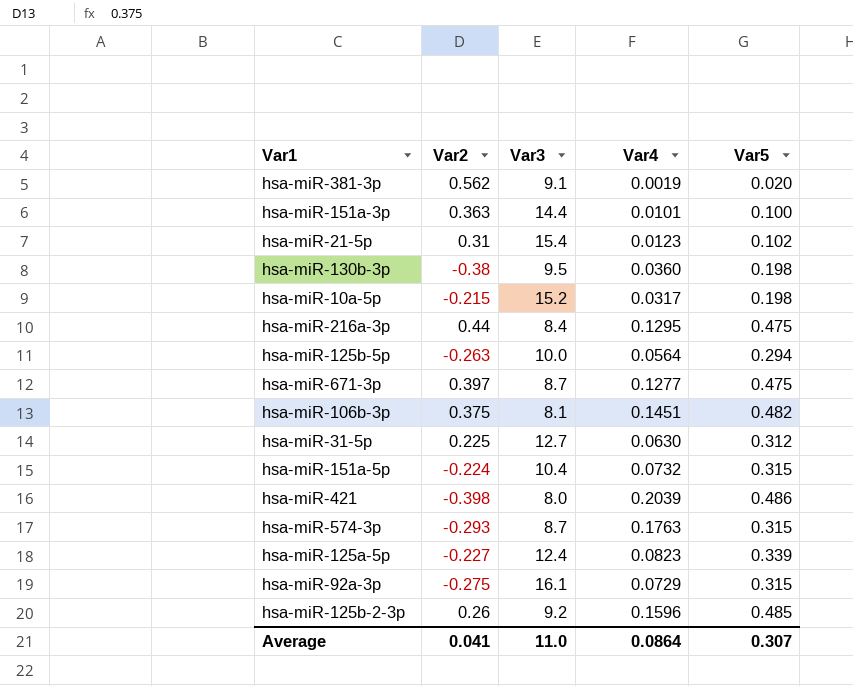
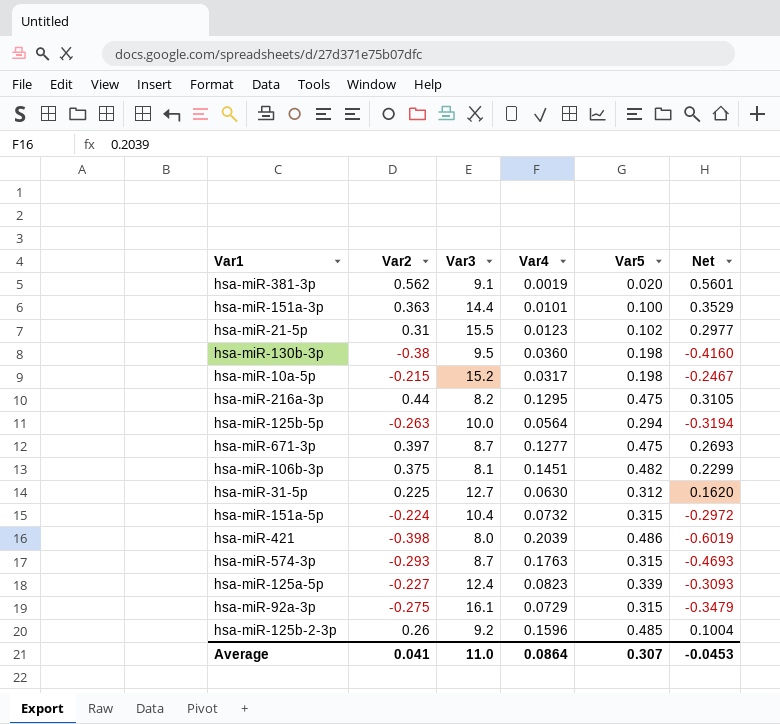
column Net | formula: none -> [Var2] - [Var4]
hsa-miR-21-5p | Var3: 15.4 -> 15.5
hsa-miR-216a-3p | Var3: 8.4 -> 8.2

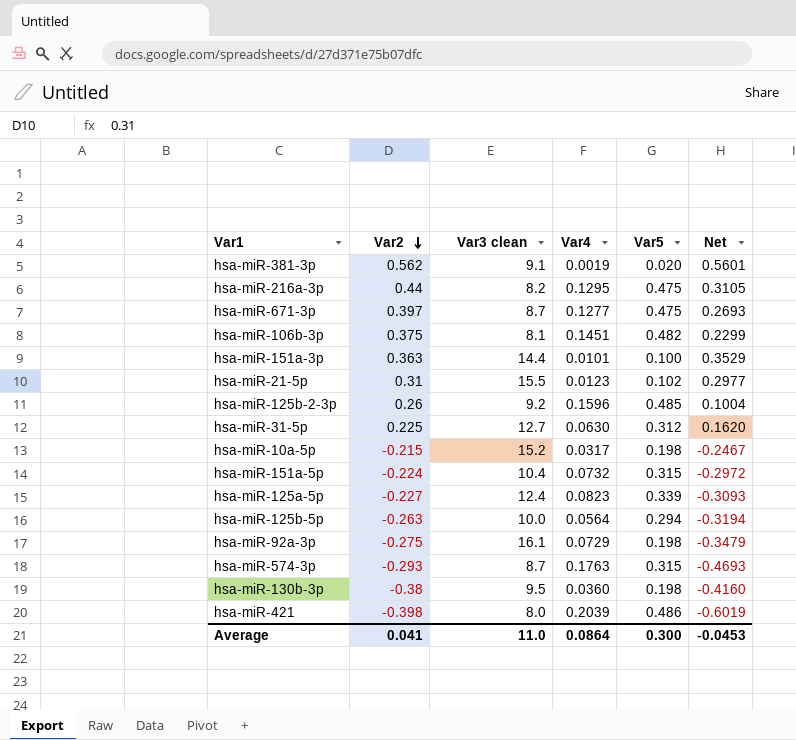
row order: none -> Var2 descending
column name: Var3 -> Var3 clean
hsa-miR-92a-3p | Var5: 0.315 -> 0.198
Average | Var5: 0.307 -> 0.300

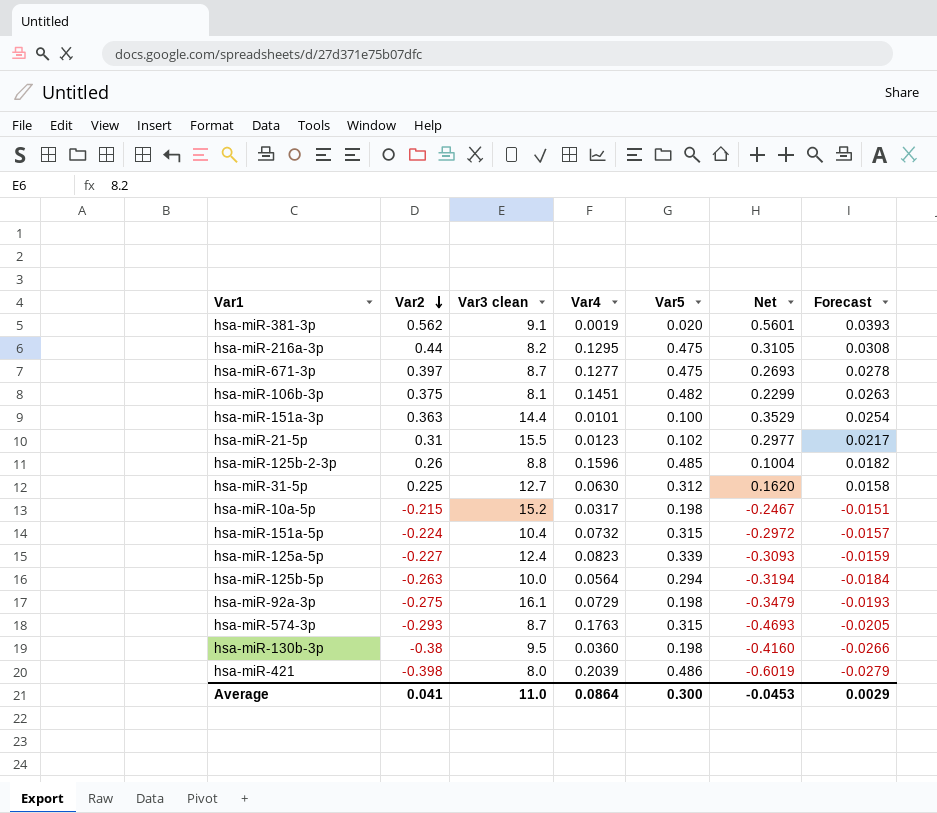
column Forecast | formula: none -> [Var2] * 0.07
hsa-miR-125b-2-3p | Var3 clean: 9.2 -> 8.8

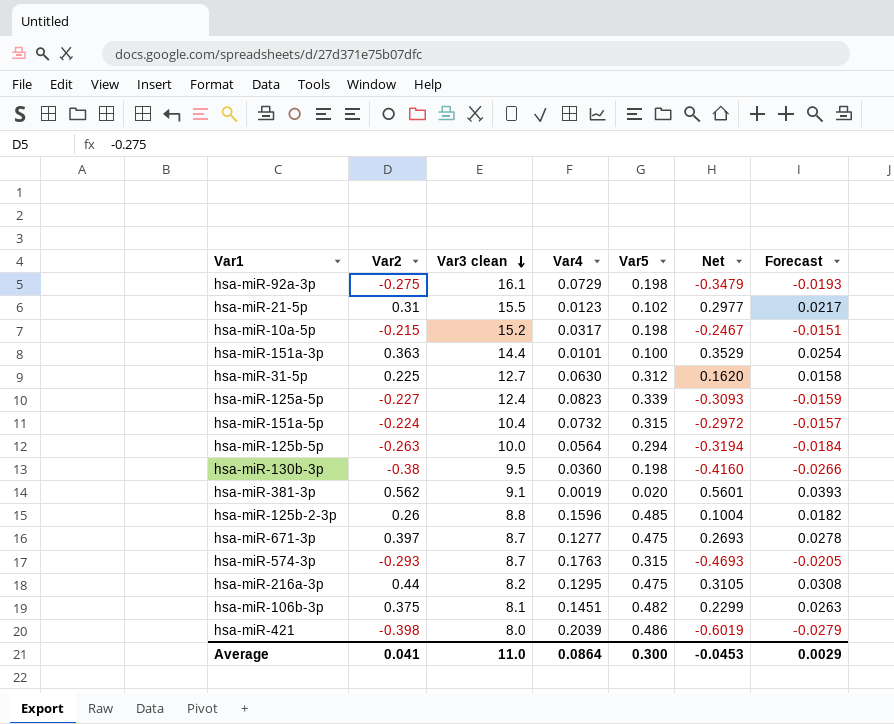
row order: Var2 descending -> Var3 clean descending

